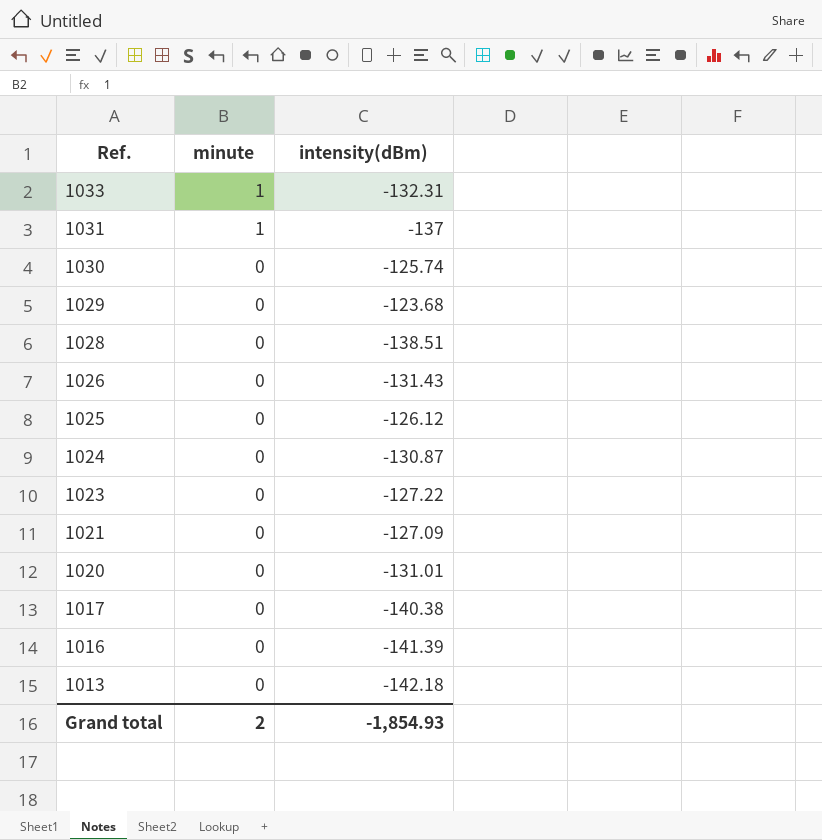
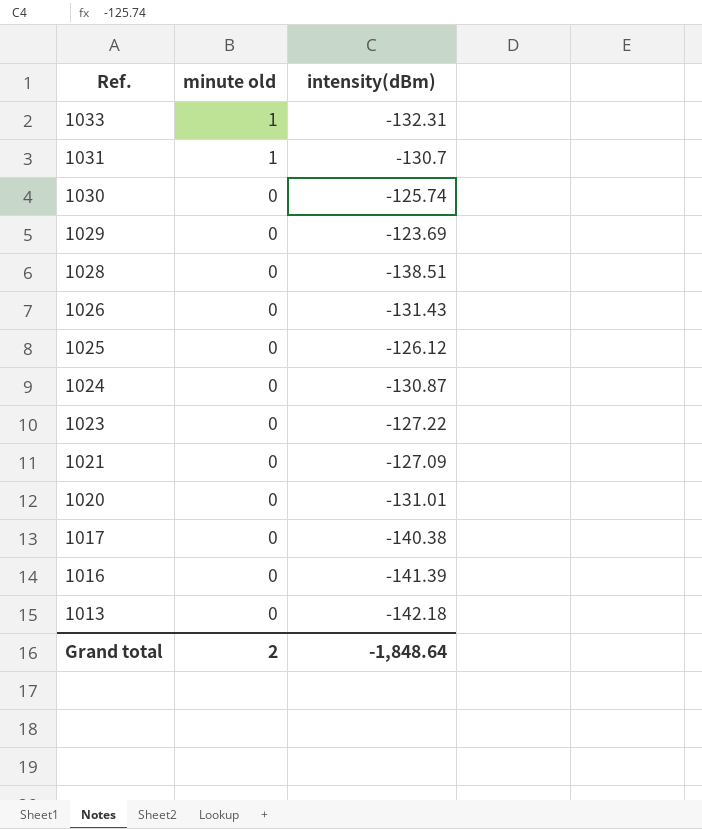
column name: minute -> minute old
1031 | intensity(dBm): -137 -> -130.7
1029 | intensity(dBm): -123.68 -> -123.69
Grand total | intensity(dBm): -1,854.93 -> -1,848.64

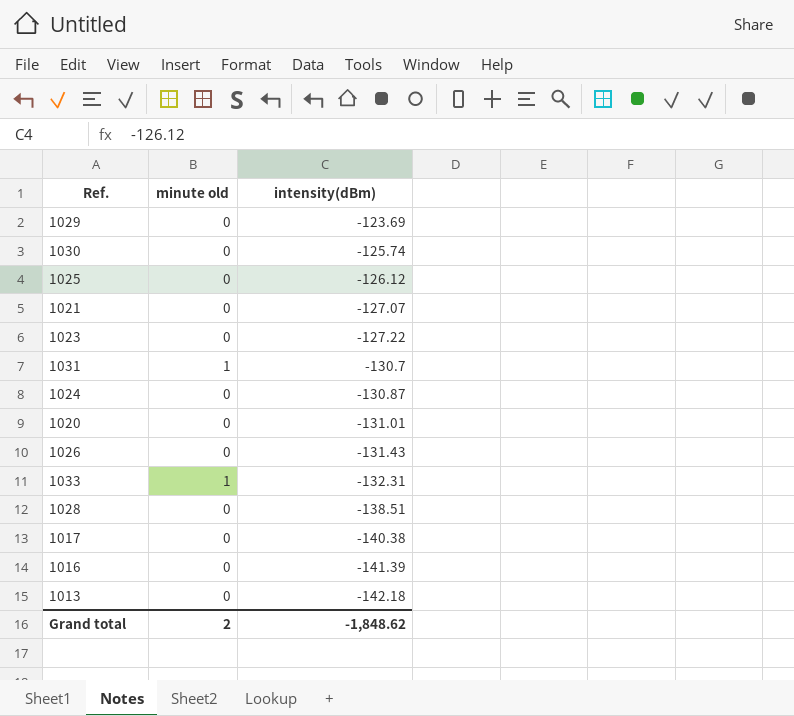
row order: Ref. descending -> intensity(dBm) descending
1021 | intensity(dBm): -127.09 -> -127.07
Grand total | intensity(dBm): -1,848.64 -> -1,848.62

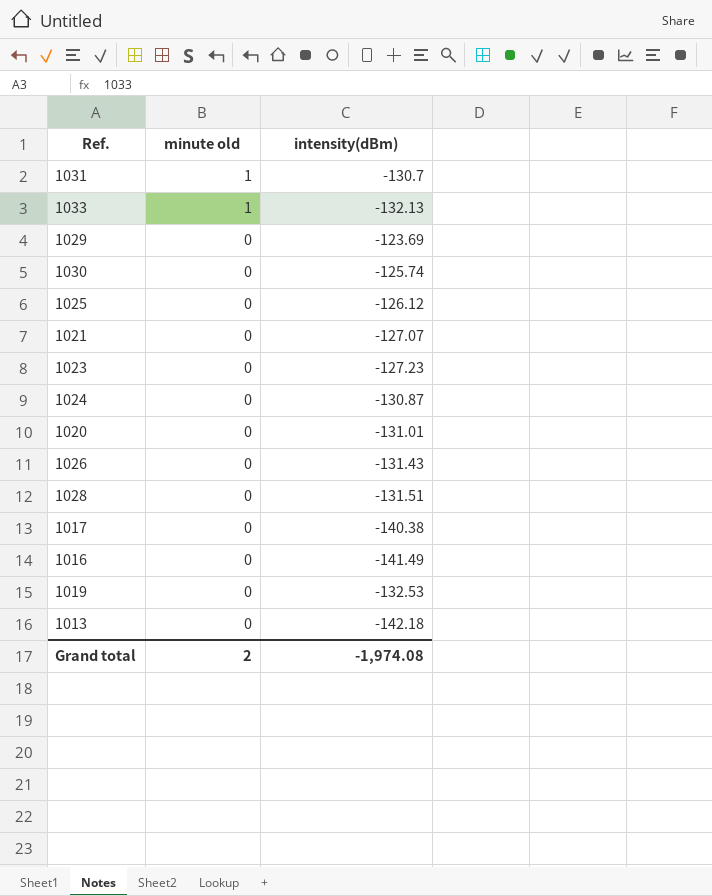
row order: intensity(dBm) descending -> minute old descending
1033 | intensity(dBm): -132.31 -> -132.13
1023 | intensity(dBm): -127.22 -> -127.23
1028 | intensity(dBm): -138.51 -> -131.51
1016 | intensity(dBm): -141.39 -> -141.49
row 1019: none -> 0 | -132.53
Grand total | intensity(dBm): -1,848.62 -> -1,974.08

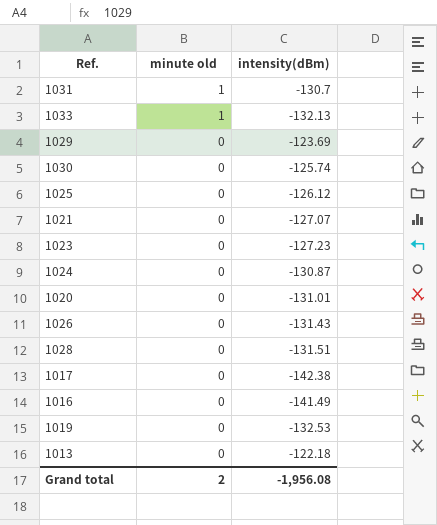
1017 | intensity(dBm): -140.38 -> -142.38
1013 | intensity(dBm): -142.18 -> -122.18
Grand total | intensity(dBm): -1,974.08 -> -1,956.08

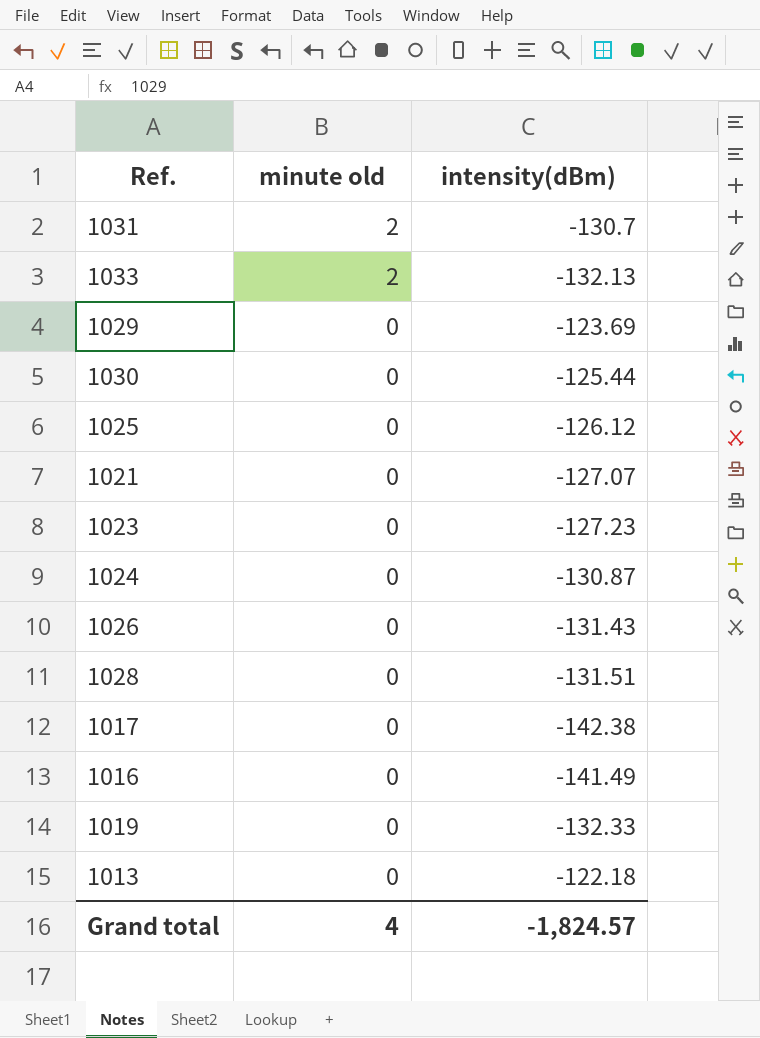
row 1020: 0 | -131.01 -> none
1031 | minute old: 1 -> 2
1033 | minute old: 1 -> 2
1030 | intensity(dBm): -125.74 -> -125.44
1019 | intensity(dBm): -132.53 -> -132.33
Grand total | minute old: 2 -> 4
Grand total | intensity(dBm): -1,956.08 -> -1,824.57

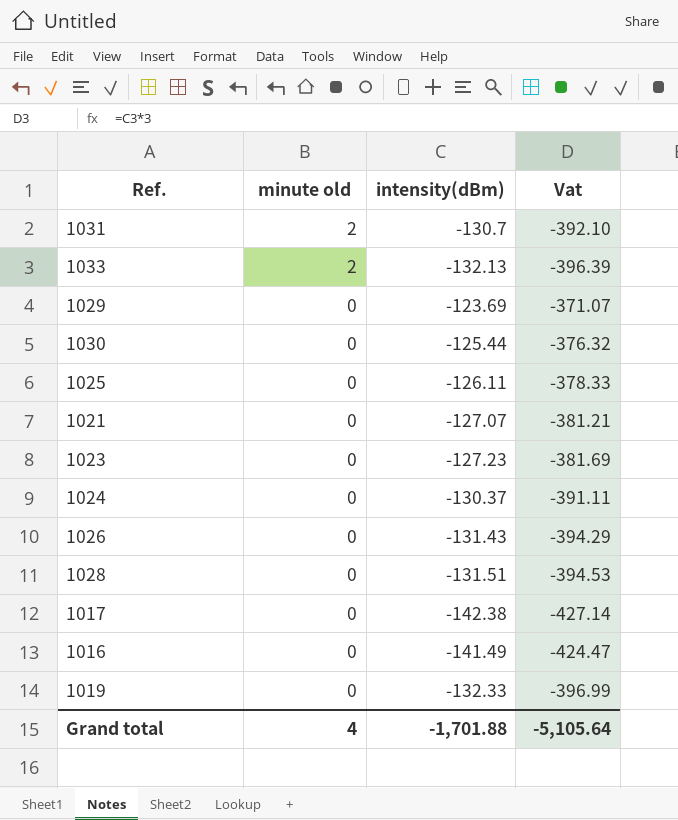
column Vat | formula: none -> [intensity(dBm)] * 3
row 1013: 0 | -122.18 -> none
1025 | intensity(dBm): -126.12 -> -126.11
1024 | intensity(dBm): -130.87 -> -130.37
Grand total | intensity(dBm): -1,824.57 -> -1,701.88

